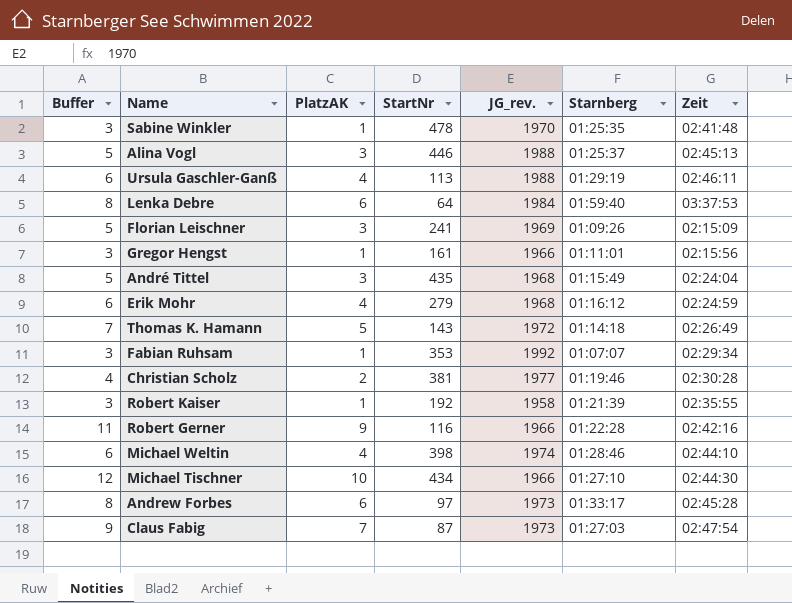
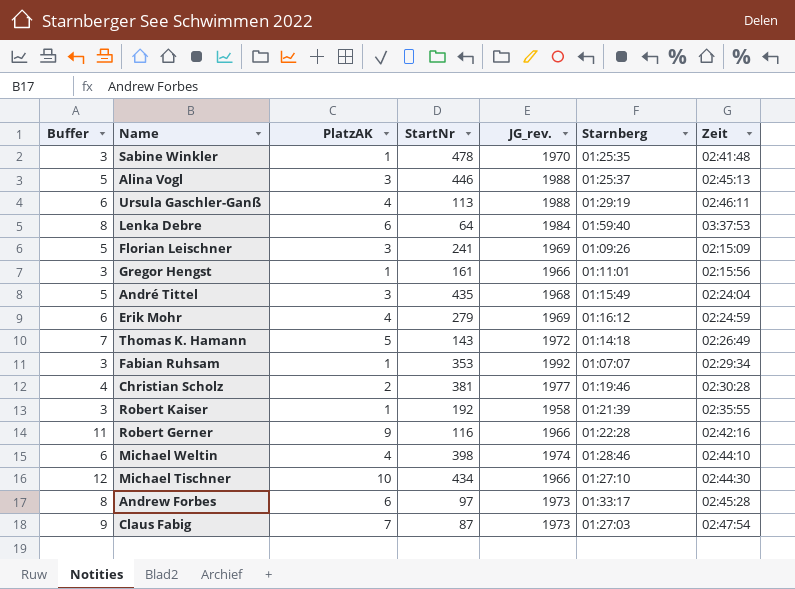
Erik Mohr | JG_rev.: 1968 -> 1969

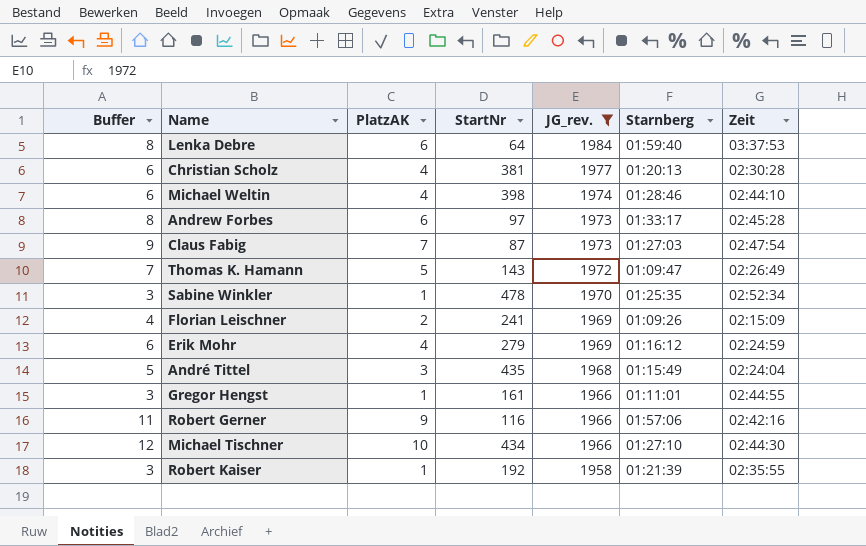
filter: none -> JG_rev. <= 1984
row order: none -> JG_rev. descending
Christian Scholz | Buffer: 4 -> 6
Christian Scholz | PlatzAK: 2 -> 4
Christian Scholz | Starnberg: 01:19:46 -> 01:20:13
Thomas K. Hamann | Starnberg: 01:14:18 -> 01:09:47
Sabine Winkler | Zeit: 02:41:48 -> 02:52:34
Florian Leischner | Buffer: 5 -> 4
Florian Leischner | PlatzAK: 3 -> 2
Gregor Hengst | Zeit: 02:15:56 -> 02:44:55
Robert Gerner | Starnberg: 01:22:28 -> 01:57:06

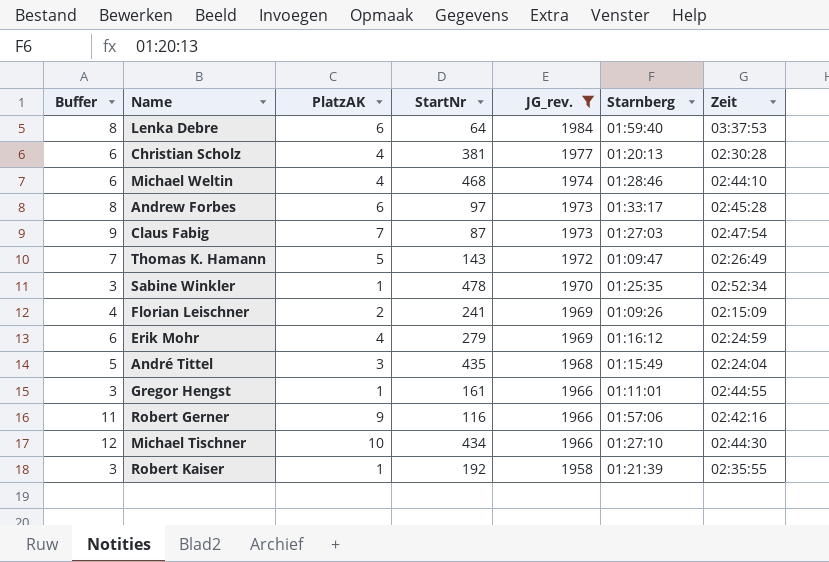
Michael Weltin | StartNr: 398 -> 468

